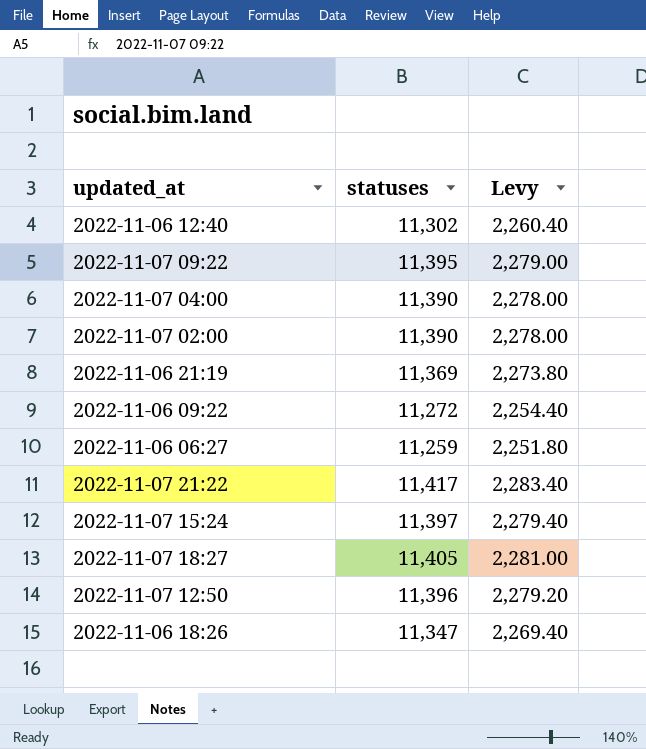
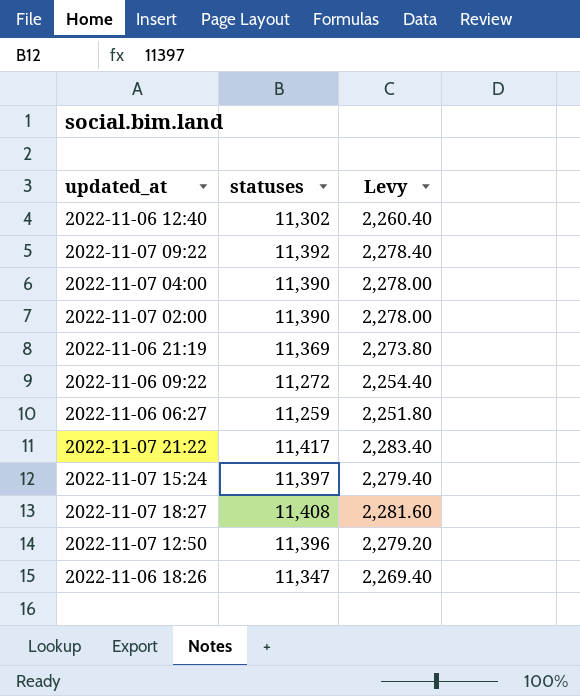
2022-11-07 09:22 | statuses: 11,395 -> 11,392
2022-11-07 09:22 | Levy: 2,279.00 -> 2,278.40
2022-11-07 18:27 | statuses: 11,405 -> 11,408
2022-11-07 18:27 | Levy: 2,281.00 -> 2,281.60

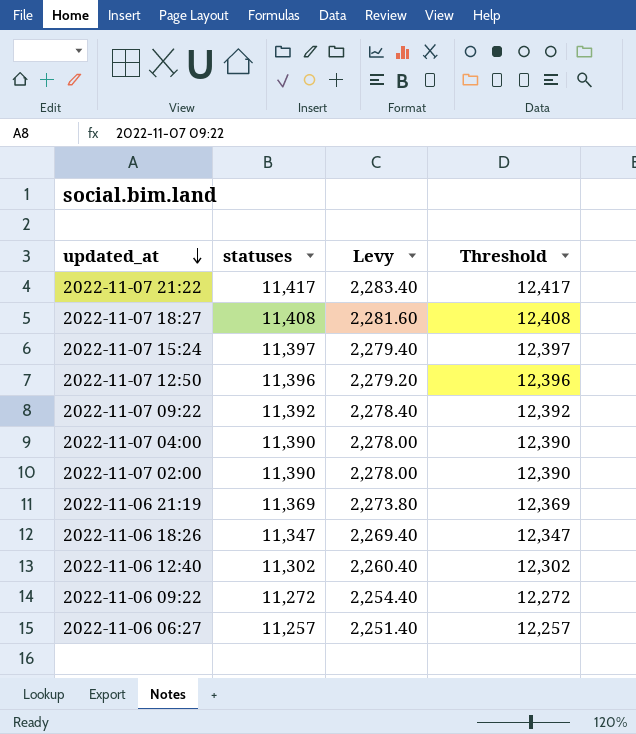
row order: none -> updated_at descending
column Threshold | formula: none -> [statuses] + 1000
2022-11-06 06:27 | statuses: 11,259 -> 11,257
2022-11-06 06:27 | Levy: 2,251.80 -> 2,251.40

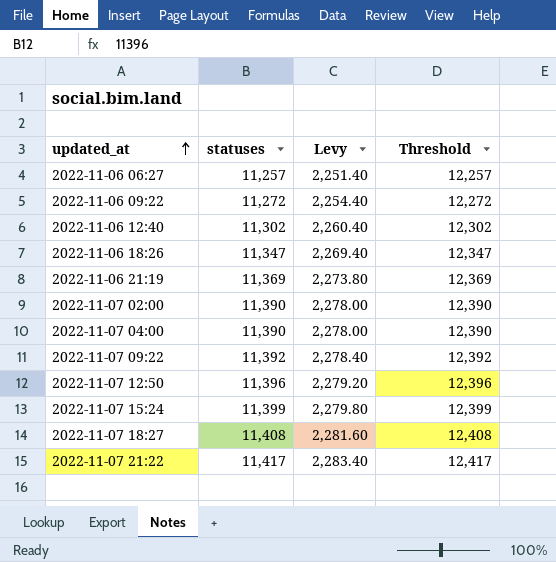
row order: updated_at descending -> updated_at ascending
2022-11-07 15:24 | statuses: 11,397 -> 11,399
2022-11-07 15:24 | Levy: 2,279.40 -> 2,279.80
2022-11-07 15:24 | Threshold: 12,397 -> 12,399

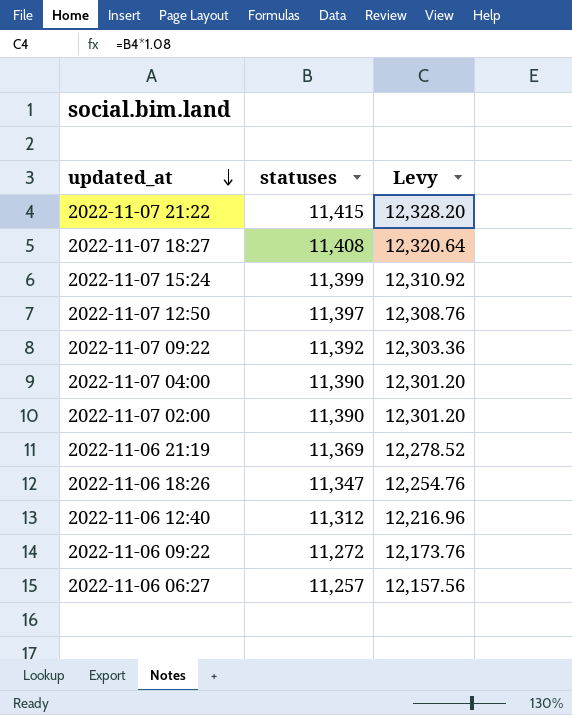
row order: updated_at ascending -> updated_at descending
column Threshold | formula: [statuses] + 1000 -> none
column Levy | formula: [statuses] * 0.2 -> [statuses] * 1.08
2022-11-07 21:22 | statuses: 11,417 -> 11,415
2022-11-07 12:50 | statuses: 11,396 -> 11,397
2022-11-06 12:40 | statuses: 11,302 -> 11,312

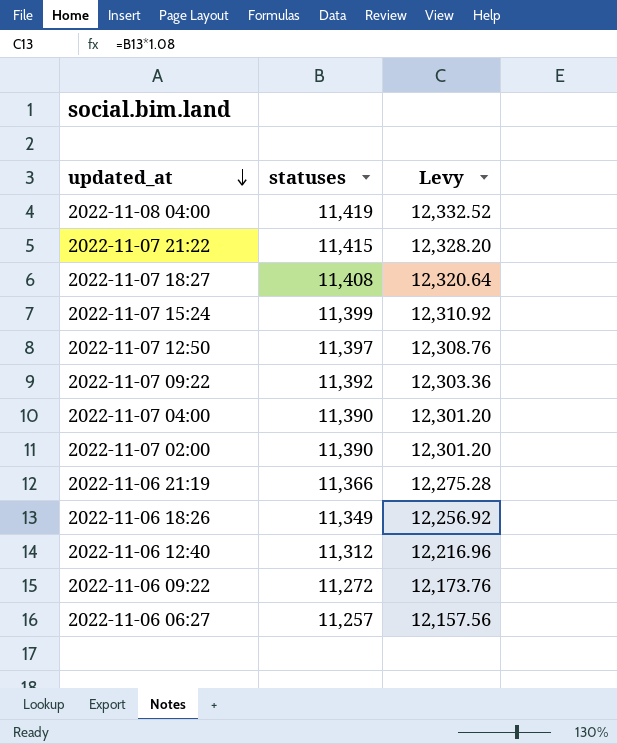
row 2022-11-08 04:00: none -> 11,419 | 12,332.52
2022-11-06 21:19 | statuses: 11,369 -> 11,366
2022-11-06 21:19 | Levy: 12,278.52 -> 12,275.28
2022-11-06 18:26 | statuses: 11,347 -> 11,349
2022-11-06 18:26 | Levy: 12,254.76 -> 12,256.92

